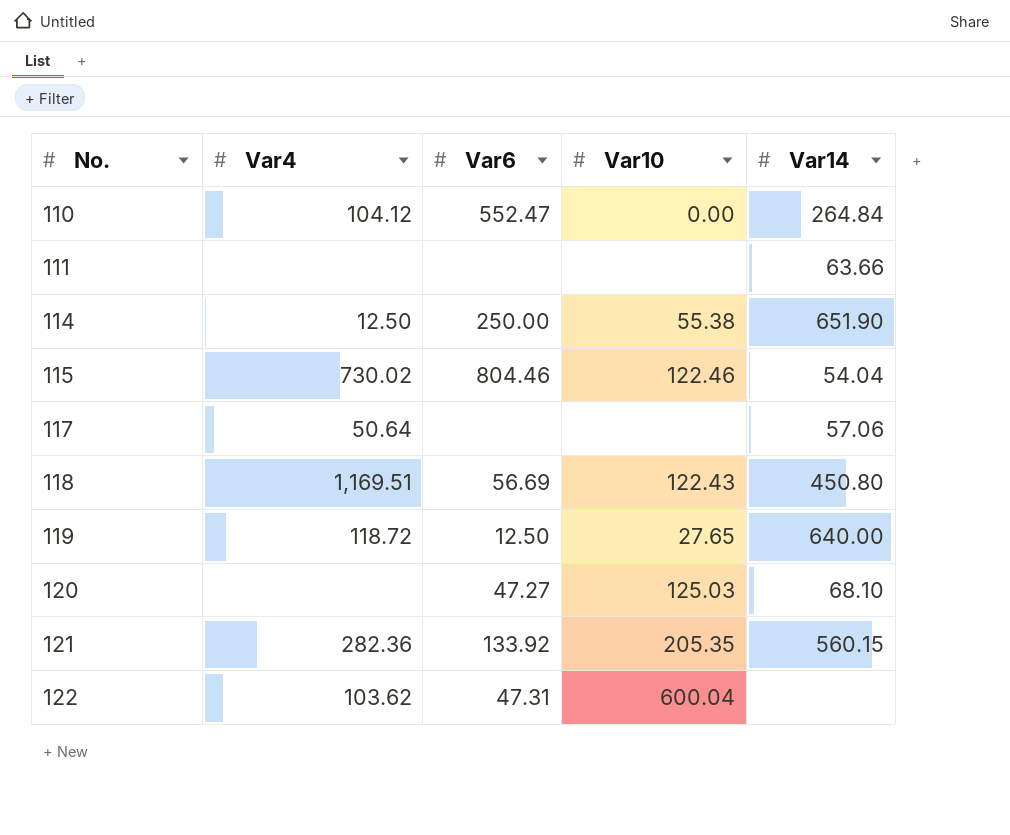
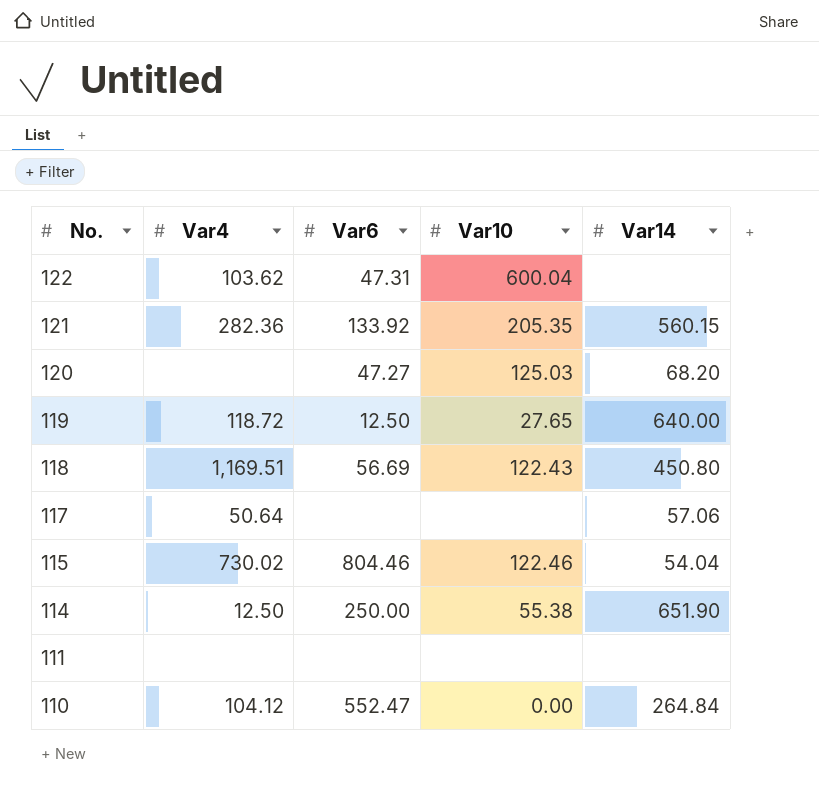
row order: No. ascending -> No. descending
120 | Var14: 68.10 -> 68.20
111 | Var14: 63.66 -> none

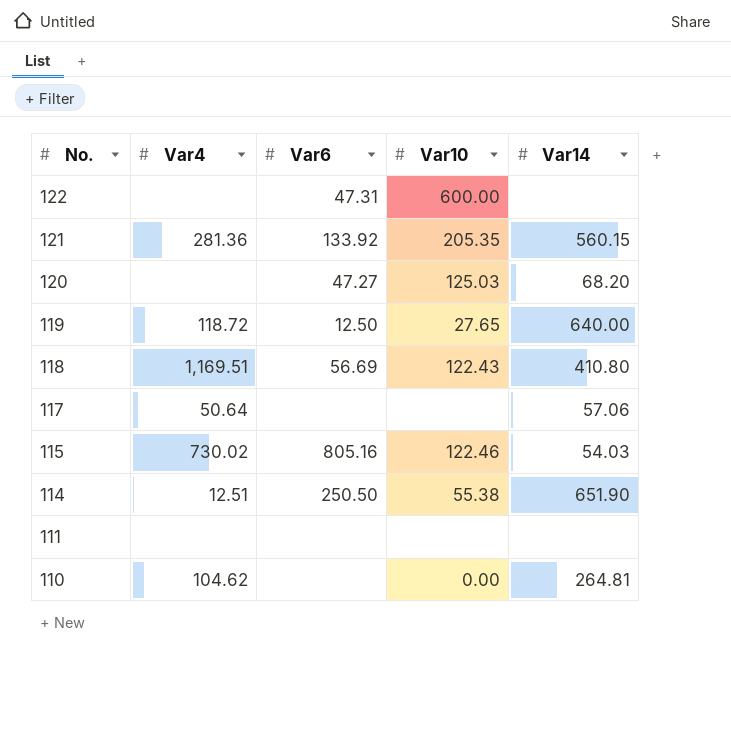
122 | Var4: 103.62 -> none
122 | Var10: 600.04 -> 600.00
121 | Var4: 282.36 -> 281.36
118 | Var14: 450.80 -> 410.80
115 | Var6: 804.46 -> 805.16
115 | Var14: 54.04 -> 54.03
114 | Var4: 12.50 -> 12.51
114 | Var6: 250.00 -> 250.50
110 | Var4: 104.12 -> 104.62
110 | Var6: 552.47 -> none
110 | Var14: 264.84 -> 264.81

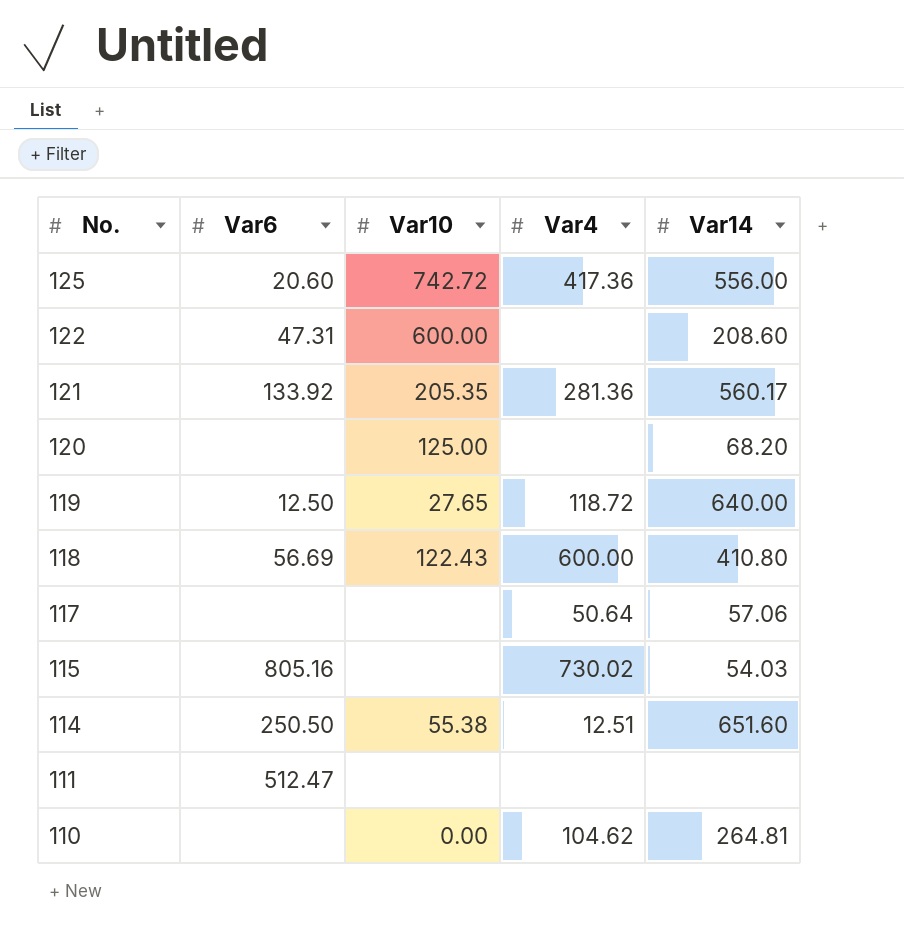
column Var4 | position: 2 -> 4
row 125: none -> 20.60 | 742.72 | 417.36 | 556.00
122 | Var14: none -> 208.60
121 | Var14: 560.15 -> 560.17
120 | Var6: 47.27 -> none
120 | Var10: 125.03 -> 125.00
118 | Var4: 1,169.51 -> 600.00
115 | Var10: 122.46 -> none
114 | Var14: 651.90 -> 651.60
111 | Var6: none -> 512.47

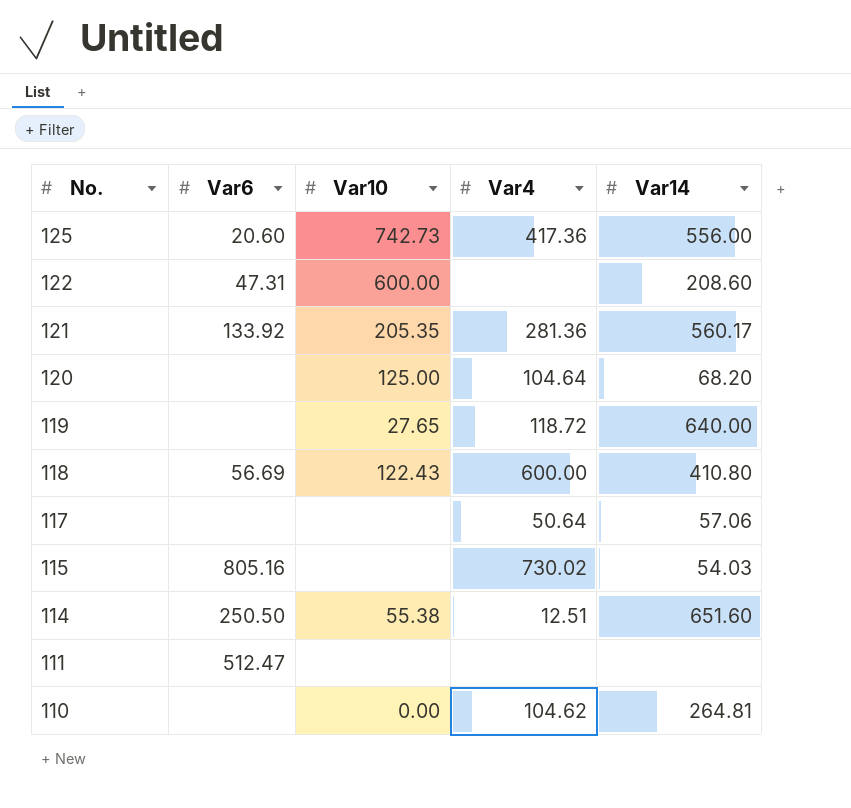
125 | Var10: 742.72 -> 742.73
120 | Var4: none -> 104.64
119 | Var6: 12.50 -> none

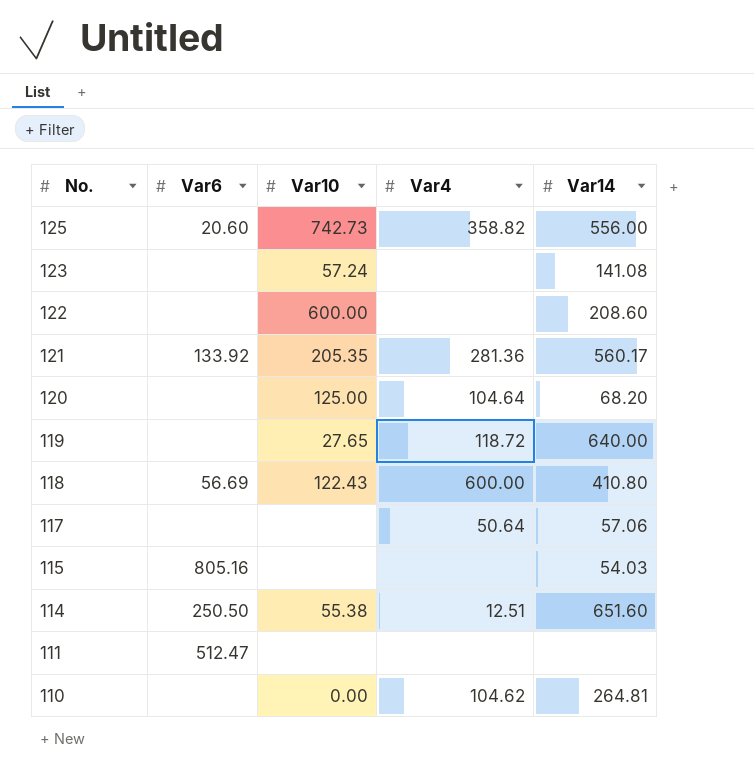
125 | Var4: 417.36 -> 358.82
row 123: none -> none | 57.24 | none | 141.08
122 | Var6: 47.31 -> none
115 | Var4: 730.02 -> none

